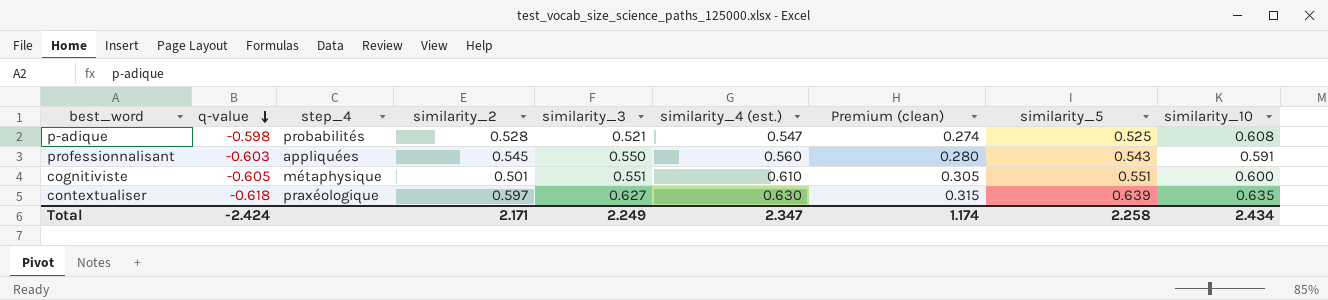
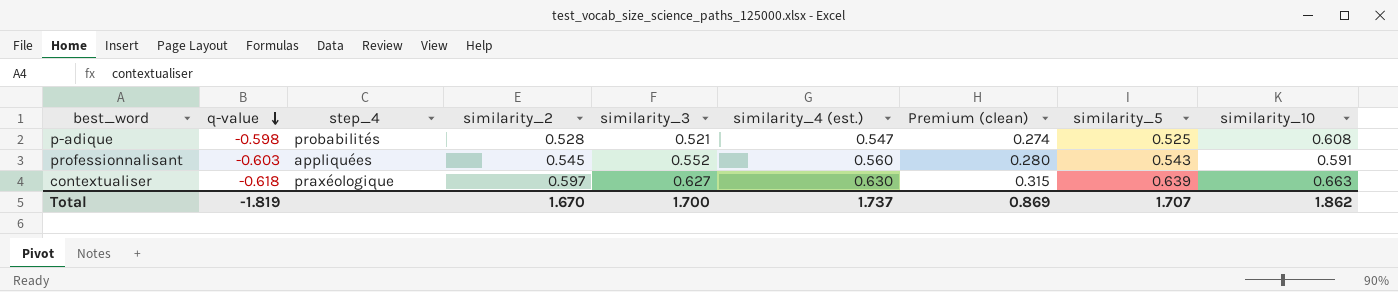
row cognitiviste: -0.605 | métaphysique | 0.501 | 0.551 | 0.610 | 0.305 | 0.551 | 0.600 -> none
professionnalisant | similarity_3: 0.550 -> 0.552
contextualiser | similarity_10: 0.635 -> 0.663
Total | q-value: -2.424 -> -1.819
Total | similarity_2: 2.171 -> 1.670
Total | similarity_3: 2.249 -> 1.700
Total | similarity_4 (est.): 2.347 -> 1.737
Total | Premium (clean): 1.174 -> 0.869
Total | similarity_5: 2.258 -> 1.707
Total | similarity_10: 2.434 -> 1.862

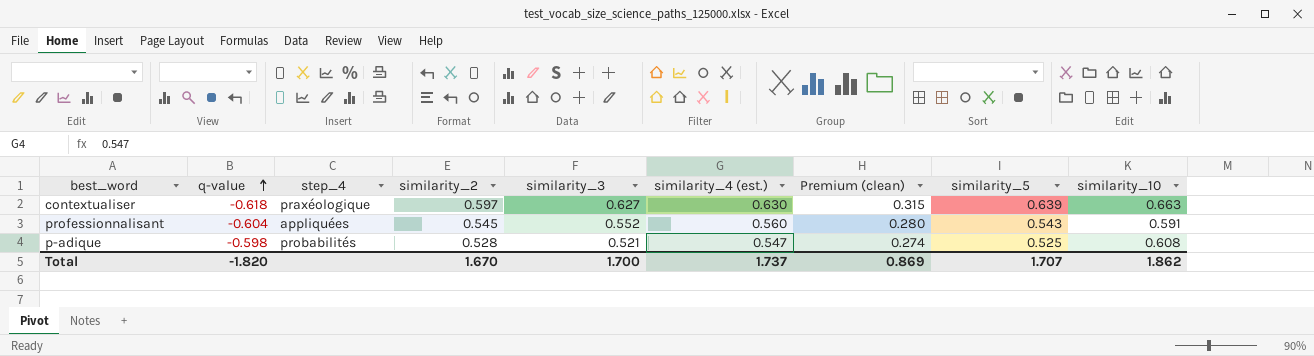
row order: q-value descending -> q-value ascending
professionnalisant | q-value: -0.603 -> -0.604
Total | q-value: -1.819 -> -1.820

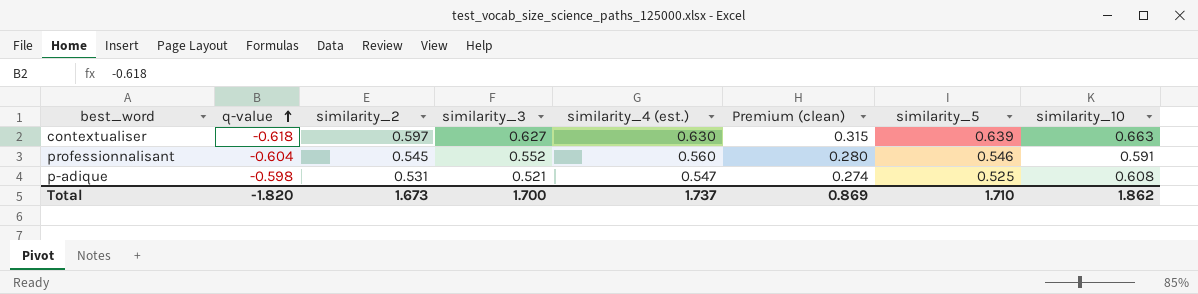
column step_4 | position: 3 -> none
professionnalisant | similarity_5: 0.543 -> 0.546
p-adique | similarity_2: 0.528 -> 0.531
Total | similarity_2: 1.670 -> 1.673
Total | similarity_5: 1.707 -> 1.710

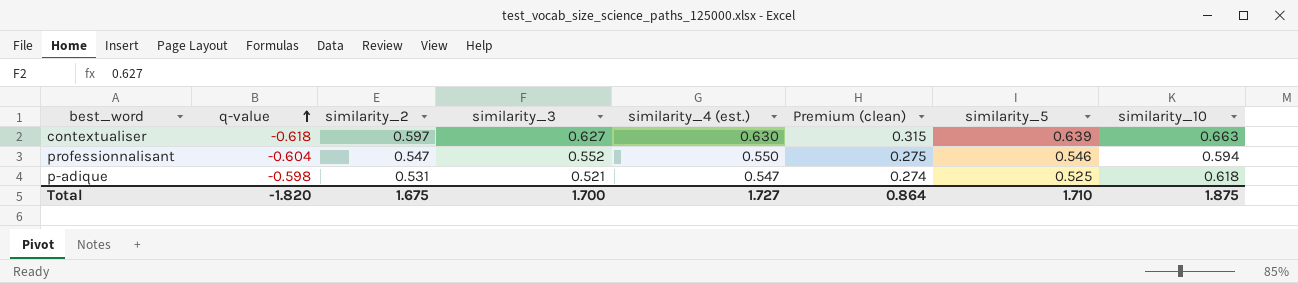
professionnalisant | similarity_2: 0.545 -> 0.547
professionnalisant | similarity_4 (est.): 0.560 -> 0.550
professionnalisant | Premium (clean): 0.280 -> 0.275
professionnalisant | similarity_10: 0.591 -> 0.594
p-adique | similarity_10: 0.608 -> 0.618
Total | similarity_2: 1.673 -> 1.675
Total | similarity_4 (est.): 1.737 -> 1.727
Total | Premium (clean): 0.869 -> 0.864
Total | similarity_10: 1.862 -> 1.875

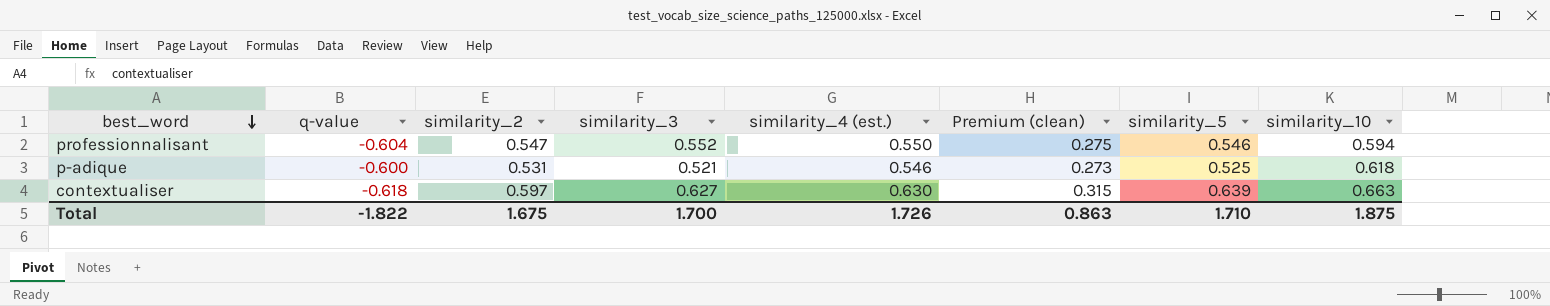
row order: q-value ascending -> best_word descending
p-adique | q-value: -0.598 -> -0.600
p-adique | similarity_4 (est.): 0.547 -> 0.546
p-adique | Premium (clean): 0.274 -> 0.273
Total | q-value: -1.820 -> -1.822
Total | similarity_4 (est.): 1.727 -> 1.726
Total | Premium (clean): 0.864 -> 0.863

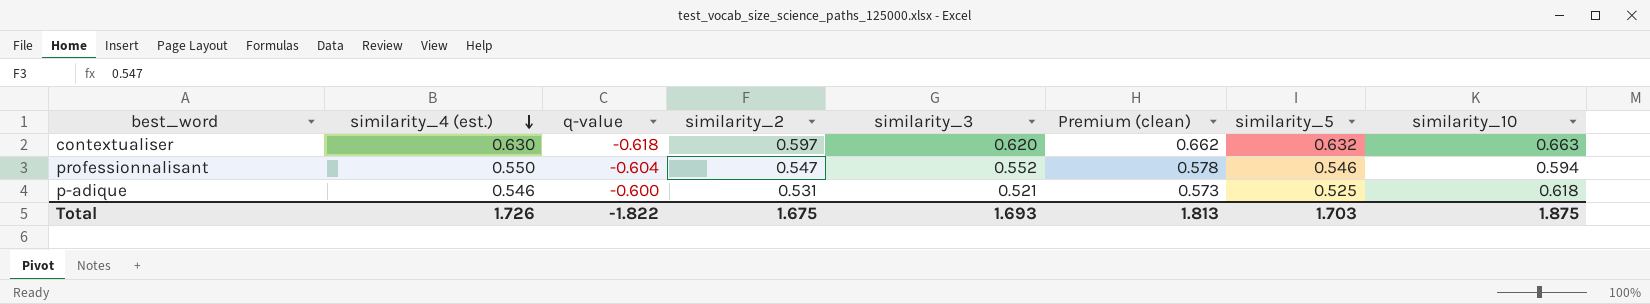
row order: best_word descending -> similarity_4 (est.) descending
column similarity_4 (est.) | position: 5 -> 2
column Premium (clean) | formula: [similarity_4 (est.)] * 0.5 -> [similarity_4 (est.)] * 1.05
contextualiser | similarity_3: 0.627 -> 0.620
contextualiser | similarity_5: 0.639 -> 0.632
Total | similarity_3: 1.700 -> 1.693
Total | Premium (clean): 0.863 -> 1.813
Total | similarity_5: 1.710 -> 1.703

